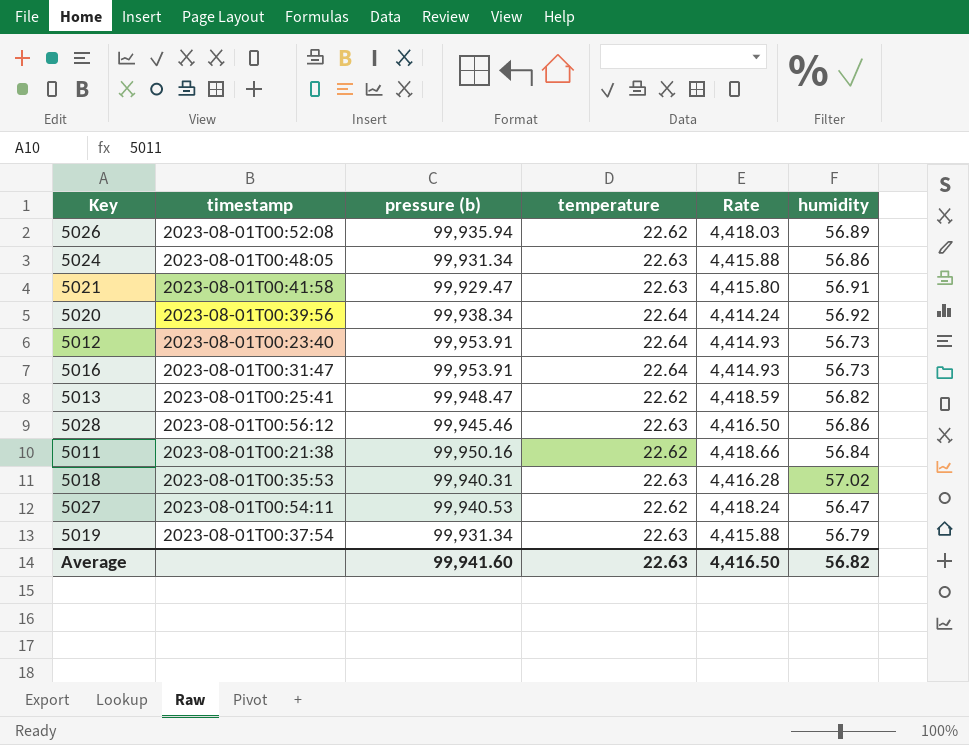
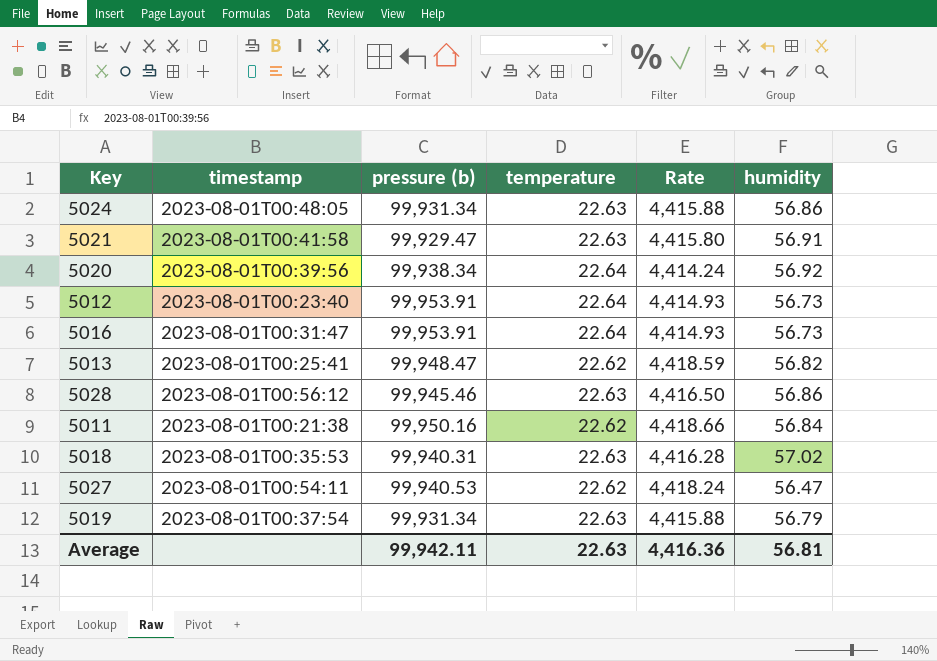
row 5026: 2023-08-01T00:52:08 | 99,935.94 | 22.62 | 4,418.03 | 56.89 -> none
Average | pressure (b): 99,941.60 -> 99,942.11
Average | Rate: 4,416.50 -> 4,416.36
Average | humidity: 56.82 -> 56.81

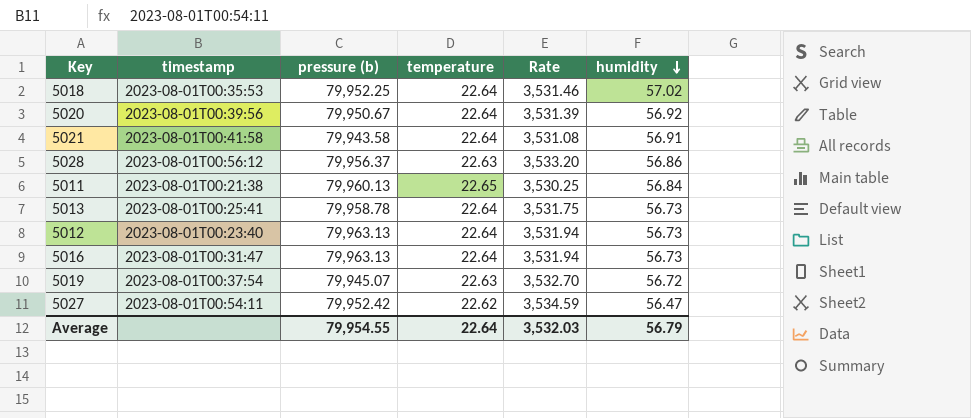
row order: none -> humidity descending
row 5024: 2023-08-01T00:48:05 | 99,931.34 | 22.63 | 4,415.88 | 56.86 -> none
5018 | pressure (b): 99,940.31 -> 79,952.25
5018 | temperature: 22.63 -> 22.64
5018 | Rate: 4,416.28 -> 3,531.46
5020 | pressure (b): 99,938.34 -> 79,950.67
5020 | Rate: 4,414.24 -> 3,531.39
5021 | pressure (b): 99,929.47 -> 79,943.58
5021 | temperature: 22.63 -> 22.64
5021 | Rate: 4,415.80 -> 3,531.08
5028 | pressure (b): 99,945.46 -> 79,956.37
5028 | Rate: 4,416.50 -> 3,533.20
5011 | pressure (b): 99,950.16 -> 79,960.13
5011 | temperature: 22.62 -> 22.65
5011 | Rate: 4,418.66 -> 3,530.25
5013 | pressure (b): 99,948.47 -> 79,958.78
5013 | temperature: 22.62 -> 22.64
5013 | Rate: 4,418.59 -> 3,531.75
5013 | humidity: 56.82 -> 56.73
5012 | pressure (b): 99,953.91 -> 79,963.13
5012 | Rate: 4,414.93 -> 3,531.94
5016 | pressure (b): 99,953.91 -> 79,963.13
5016 | Rate: 4,414.93 -> 3,531.94
5019 | pressure (b): 99,931.34 -> 79,945.07
5019 | Rate: 4,415.88 -> 3,532.70
5019 | humidity: 56.79 -> 56.72
5027 | pressure (b): 99,940.53 -> 79,952.42
5027 | Rate: 4,418.24 -> 3,534.59
Average | pressure (b): 99,942.11 -> 79,954.55
Average | temperature: 22.63 -> 22.64
Average | Rate: 4,416.36 -> 3,532.03
Average | humidity: 56.81 -> 56.79

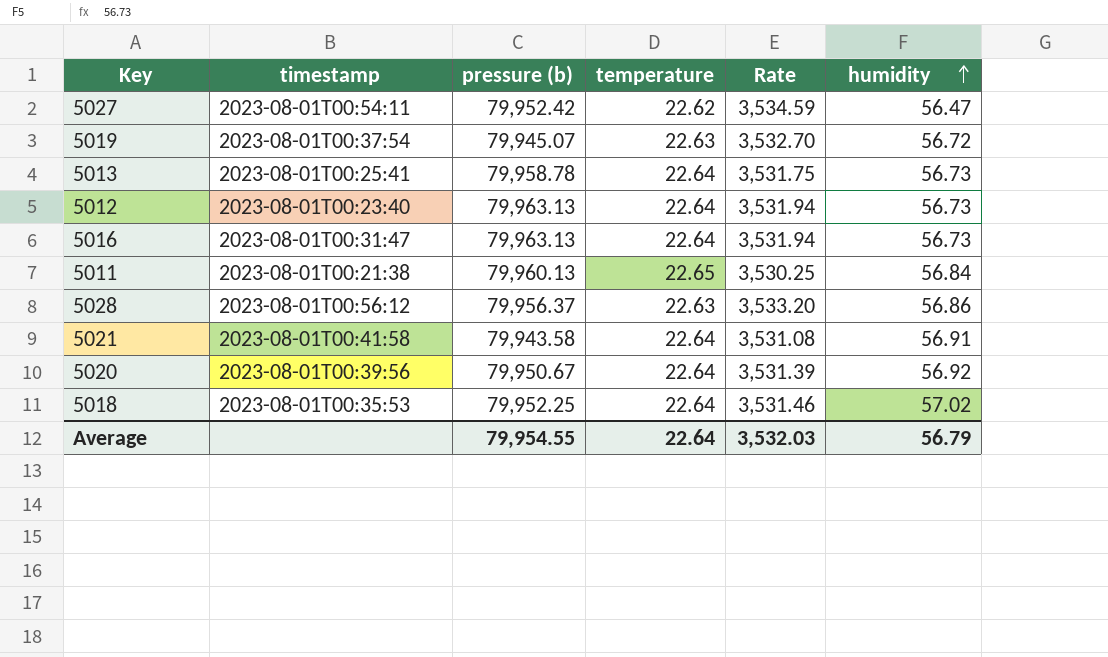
row order: humidity descending -> humidity ascending

